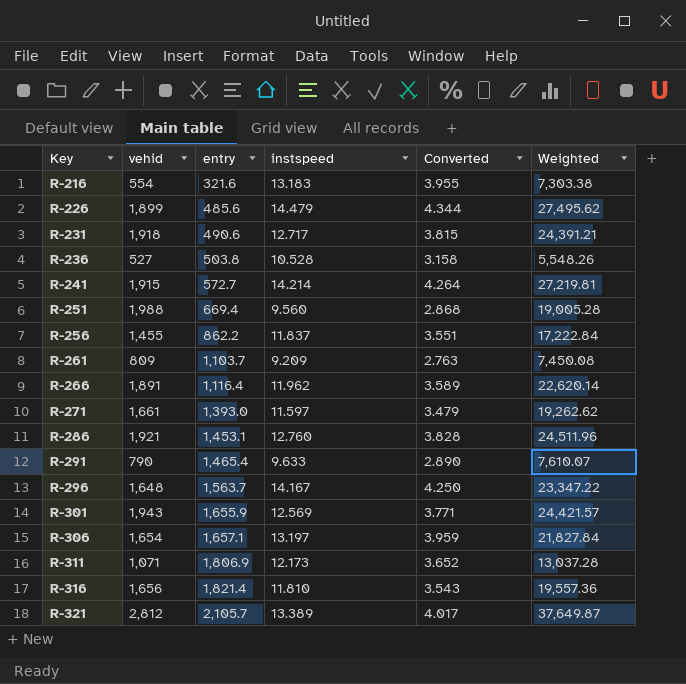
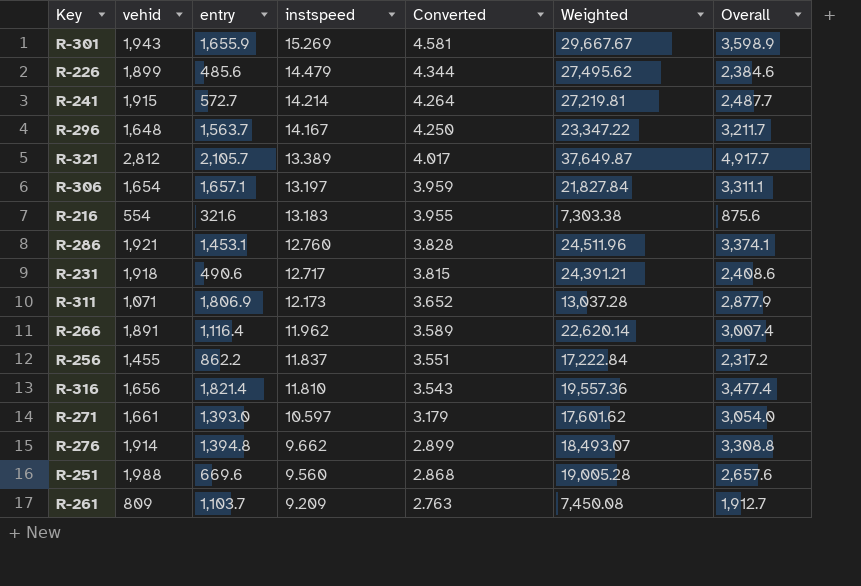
row order: Key ascending -> instspeed descending
column Overall | formula: none -> [vehid] + [entry]
row R-236: 527 | 503.8 | 10.528 | 3.158 | 5,548.26 -> none
row R-291: 790 | 1,465.4 | 9.633 | 2.890 | 7,610.07 -> none
R-301 | instspeed: 12.569 -> 15.269
R-301 | Converted: 3.771 -> 4.581
R-301 | Weighted: 24,421.57 -> 29,667.67
R-271 | instspeed: 11.597 -> 10.597
R-271 | Converted: 3.479 -> 3.179
R-271 | Weighted: 19,262.62 -> 17,601.62
row R-276: none -> 1,914 | 1,394.8 | 9.662 | 2.899 | 18,493.07 | 3,308.8
R-251 | entry: 669.4 -> 669.6

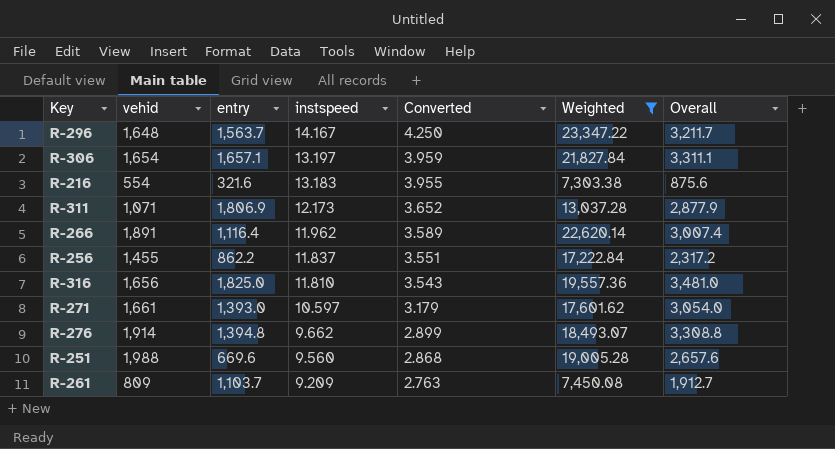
filter: none -> Weighted <= 23,347.22
R-316 | entry: 1,821.4 -> 1,825.0
R-316 | Overall: 3,477.4 -> 3,481.0

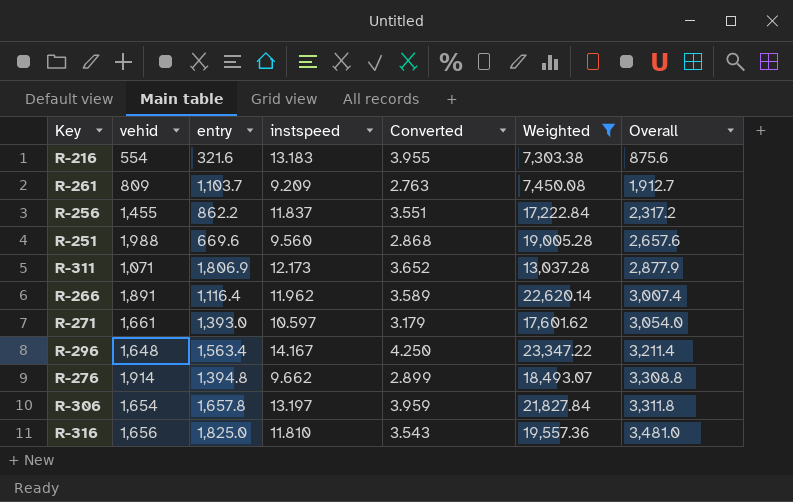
row order: instspeed descending -> Overall ascending
R-296 | entry: 1,563.7 -> 1,563.4
R-296 | Overall: 3,211.7 -> 3,211.4
R-306 | entry: 1,657.1 -> 1,657.8
R-306 | Overall: 3,311.1 -> 3,311.8

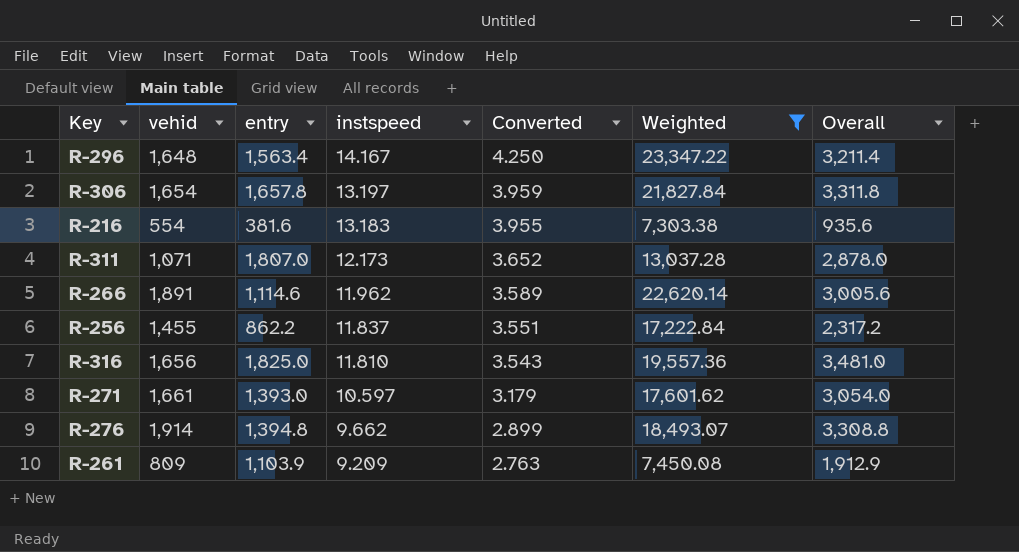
row order: Overall ascending -> instspeed descending
row R-251: 1,988 | 669.6 | 9.560 | 2.868 | 19,005.28 | 2,657.6 -> none
R-216 | entry: 321.6 -> 381.6
R-216 | Overall: 875.6 -> 935.6
R-311 | entry: 1,806.9 -> 1,807.0
R-311 | Overall: 2,877.9 -> 2,878.0
R-266 | entry: 1,116.4 -> 1,114.6
R-266 | Overall: 3,007.4 -> 3,005.6
R-261 | entry: 1,103.7 -> 1,103.9
R-261 | Overall: 1,912.7 -> 1,912.9

